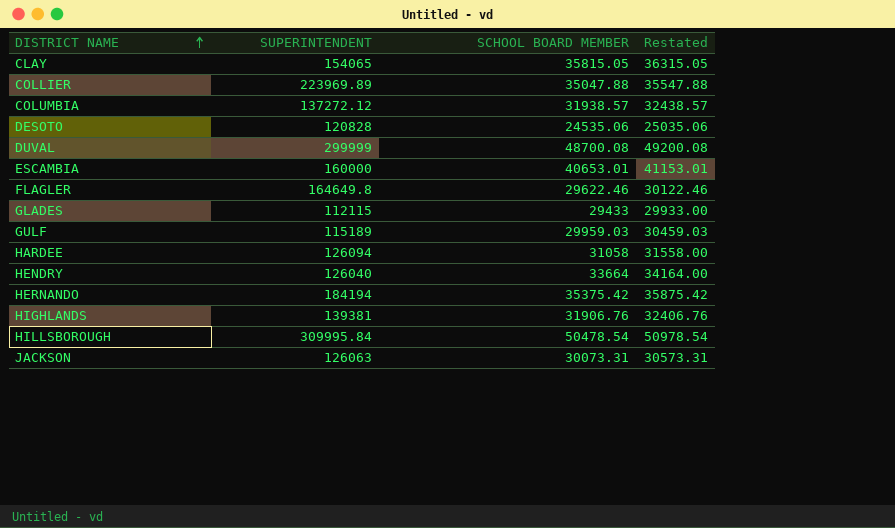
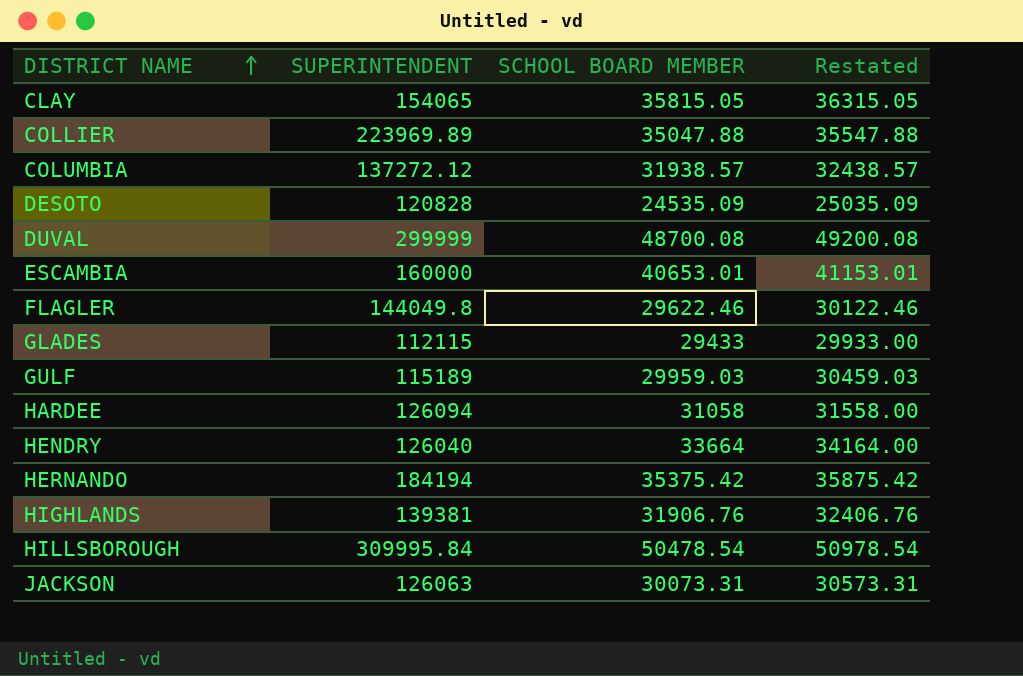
DESOTO | SCHOOL BOARD MEMBER: 24535.06 -> 24535.09
DESOTO | Restated: 25035.06 -> 25035.09
FLAGLER | SUPERINTENDENT: 164649.8 -> 144049.8

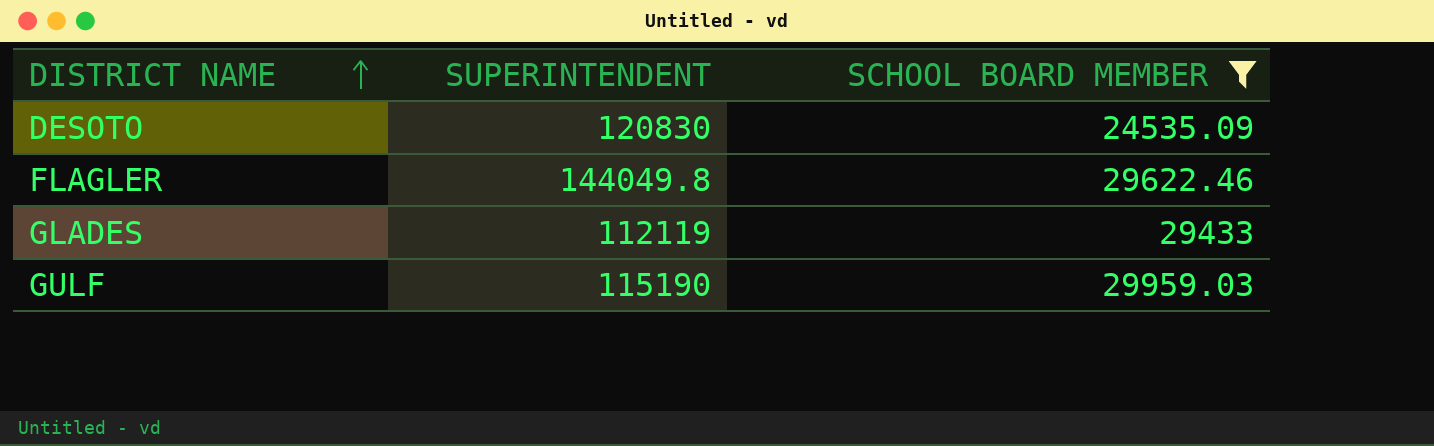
filter: none -> SCHOOL BOARD MEMBER <= 29959.03
column Restated | formula: [SCHOOL BOARD MEMBER] + 500 -> none
DESOTO | SUPERINTENDENT: 120828 -> 120830
GLADES | SUPERINTENDENT: 112115 -> 112119
GULF | SUPERINTENDENT: 115189 -> 115190

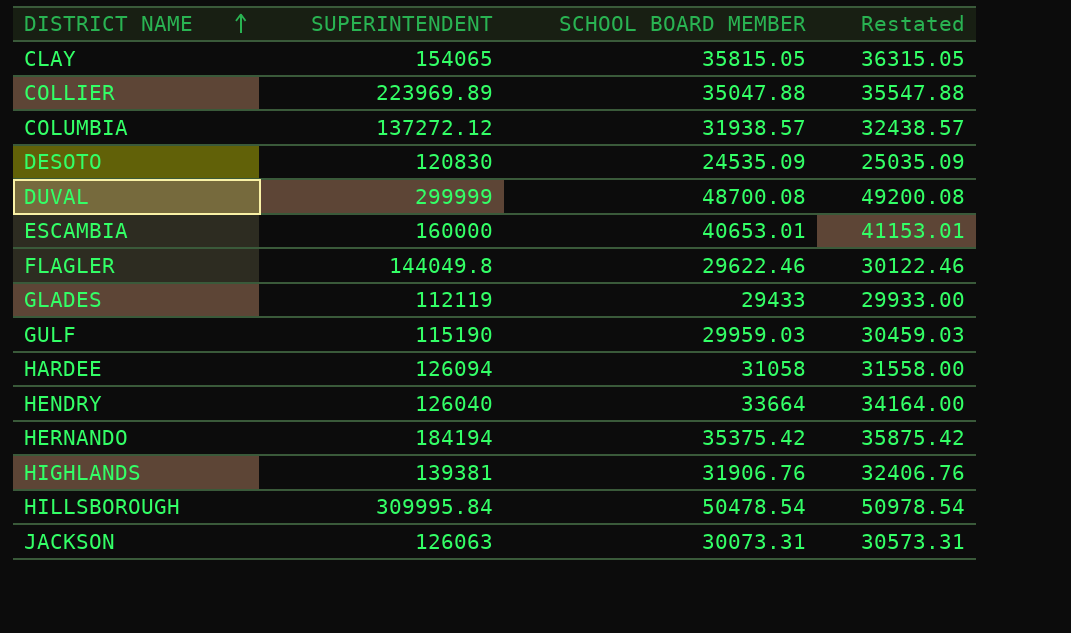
filter: SCHOOL BOARD MEMBER <= 29959.03 -> none
column Restated | formula: none -> [SCHOOL BOARD MEMBER] + 500

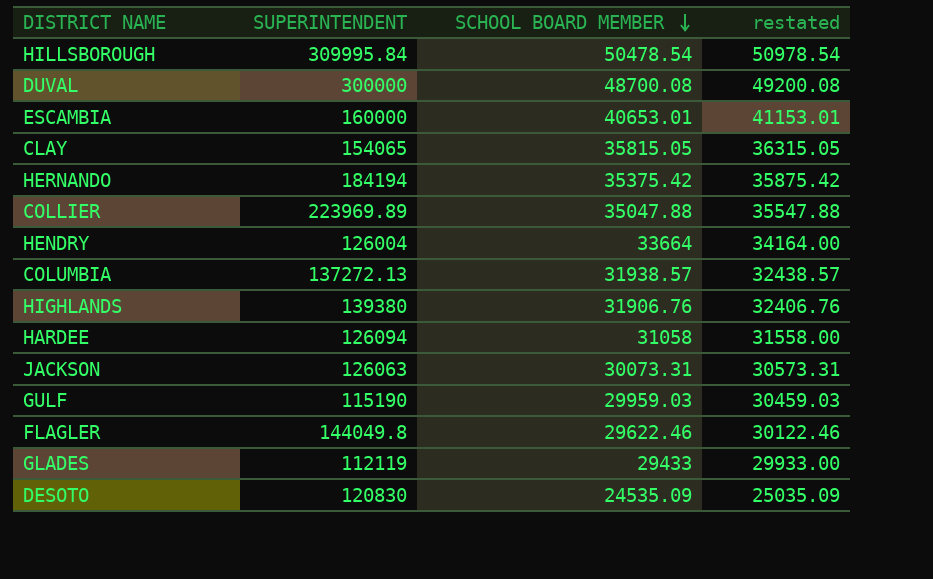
row order: DISTRICT NAME ascending -> SCHOOL BOARD MEMBER descending
column name: Restated -> restated
DUVAL | SUPERINTENDENT: 299999 -> 300000
HENDRY | SUPERINTENDENT: 126040 -> 126004
COLUMBIA | SUPERINTENDENT: 137272.12 -> 137272.13
HIGHLANDS | SUPERINTENDENT: 139381 -> 139380

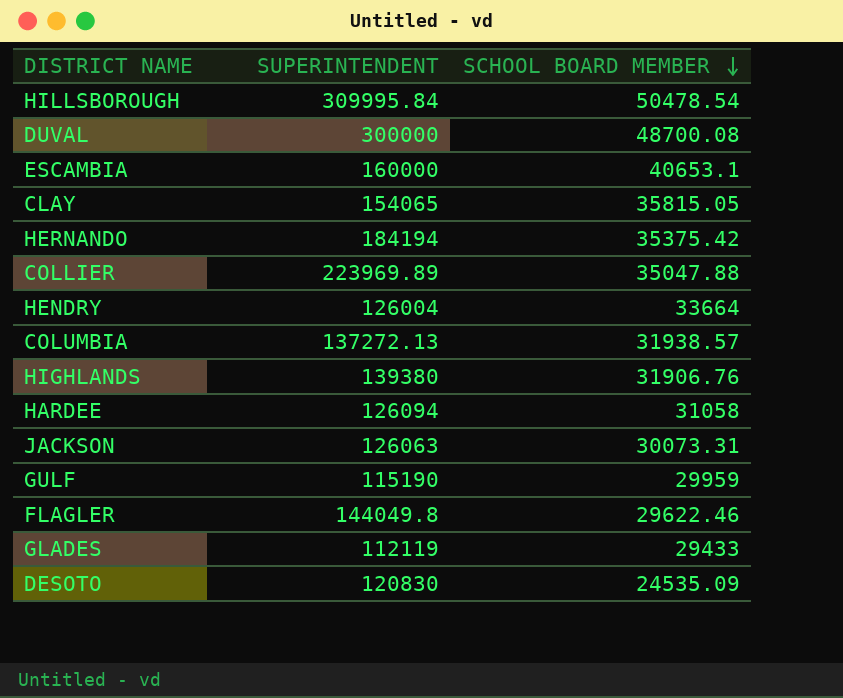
column restated | formula: [SCHOOL BOARD MEMBER] + 500 -> none
ESCAMBIA | SCHOOL BOARD MEMBER: 40653.01 -> 40653.1
GULF | SCHOOL BOARD MEMBER: 29959.03 -> 29959

